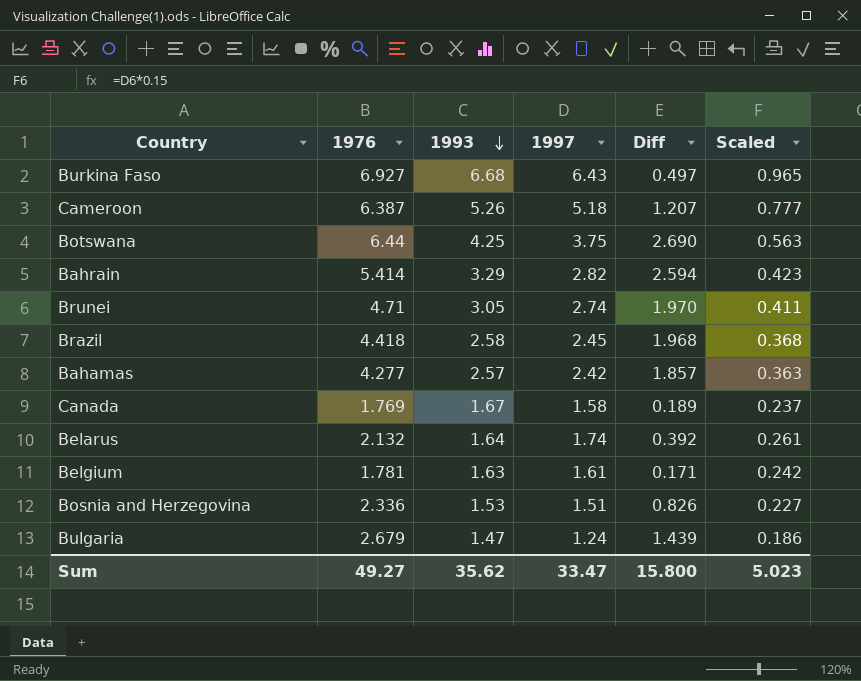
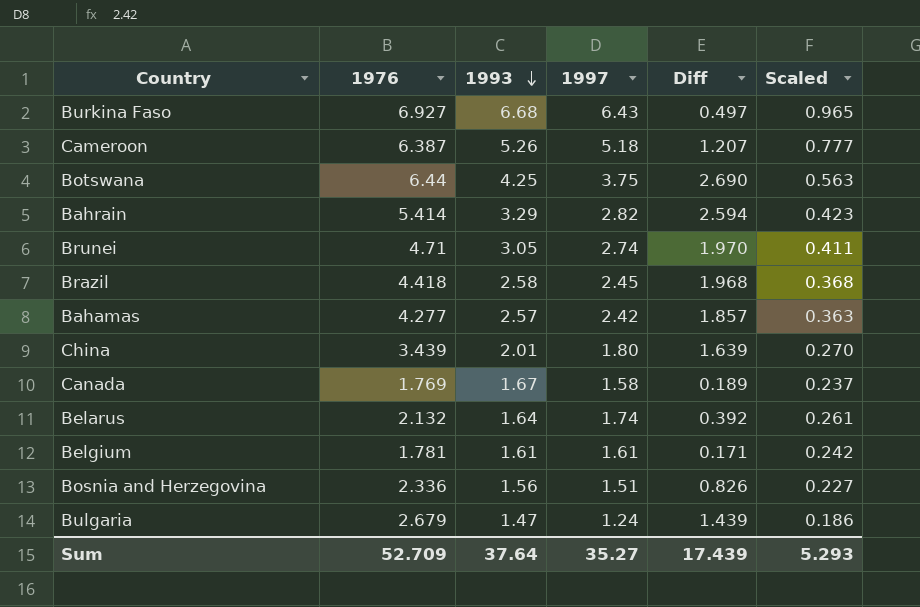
row China: none -> 3.439 | 2.01 | 1.80 | 1.639 | 0.270
Belgium | 1993: 1.63 -> 1.61
Bosnia and Herzegovina | 1993: 1.53 -> 1.56
Sum | 1976: 49.27 -> 52.709
Sum | 1993: 35.62 -> 37.64
Sum | 1997: 33.47 -> 35.27
Sum | Diff: 15.800 -> 17.439
Sum | Scaled: 5.023 -> 5.293

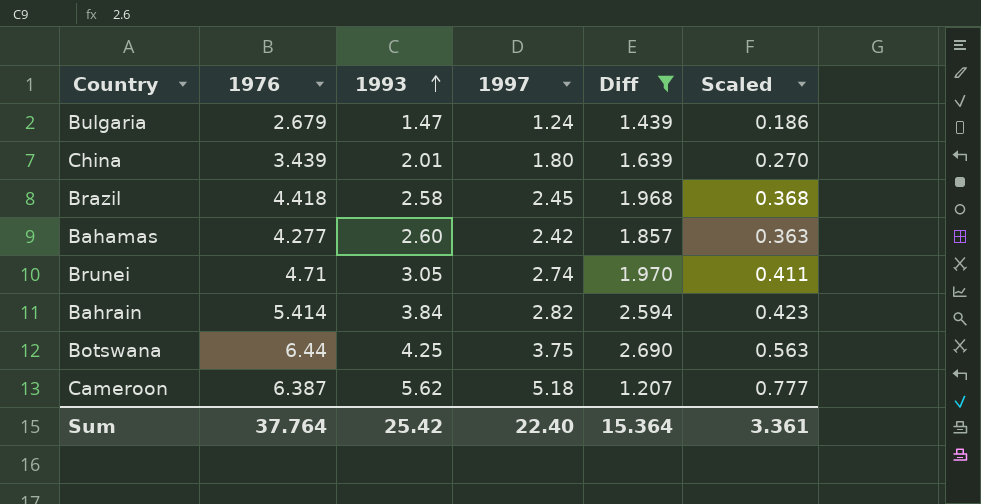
filter: none -> Diff >= 1.207
row order: 1993 descending -> 1993 ascending
Bahamas | 1993: 2.57 -> 2.60
Bahrain | 1993: 3.29 -> 3.84
Cameroon | 1993: 5.26 -> 5.62
Sum | 1976: 52.709 -> 37.764
Sum | 1993: 37.64 -> 25.42
Sum | 1997: 35.27 -> 22.40
Sum | Diff: 17.439 -> 15.364
Sum | Scaled: 5.293 -> 3.361

